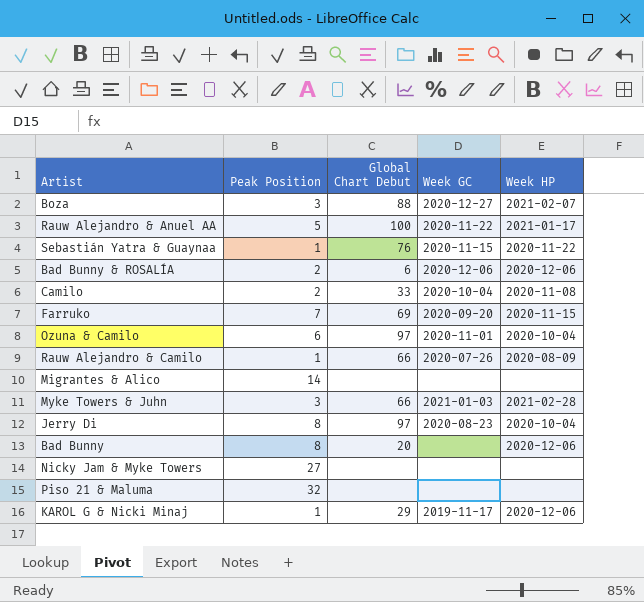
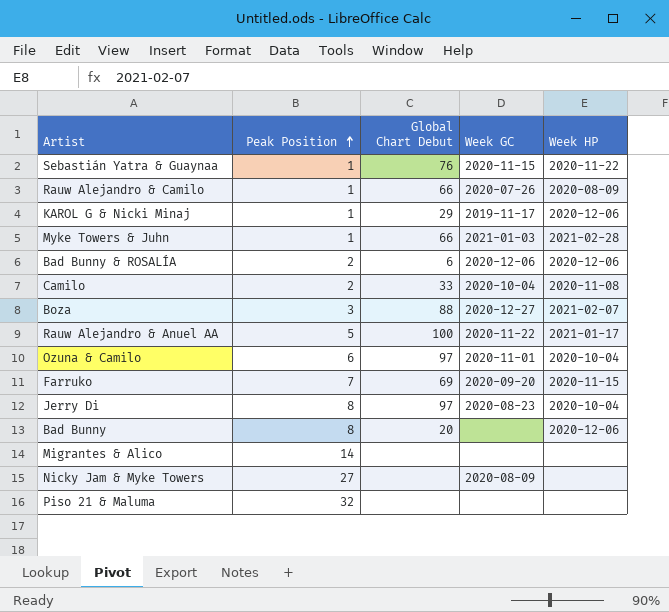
row order: none -> Peak Position ascending
Myke Towers & Juhn | Peak Position: 3 -> 1
Nicky Jam & Myke Towers | Week GC: none -> 2020-08-09

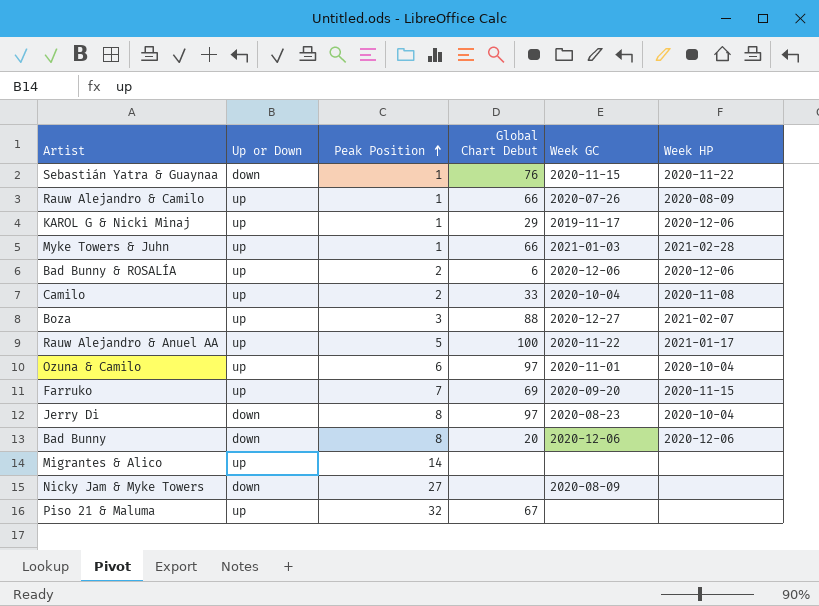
column Up or Down | position: none -> 2
Bad Bunny | Week GC: none -> 2020-12-06
Piso 21 & Maluma | Global Chart Debut: none -> 67

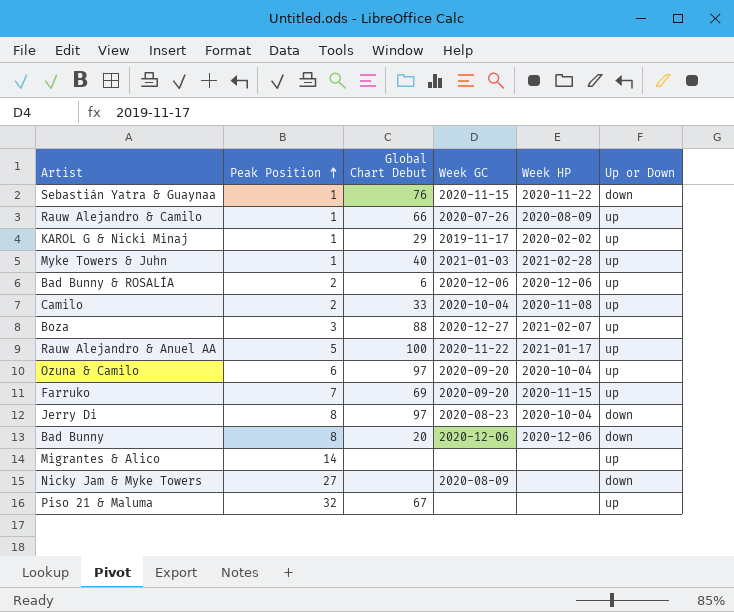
column Up or Down | position: 2 -> 6
KAROL G & Nicki Minaj | Week HP: 2020-12-06 -> 2020-02-02
Myke Towers & Juhn | Global Chart Debut: 66 -> 40
Ozuna & Camilo | Week GC: 2020-11-01 -> 2020-09-20

